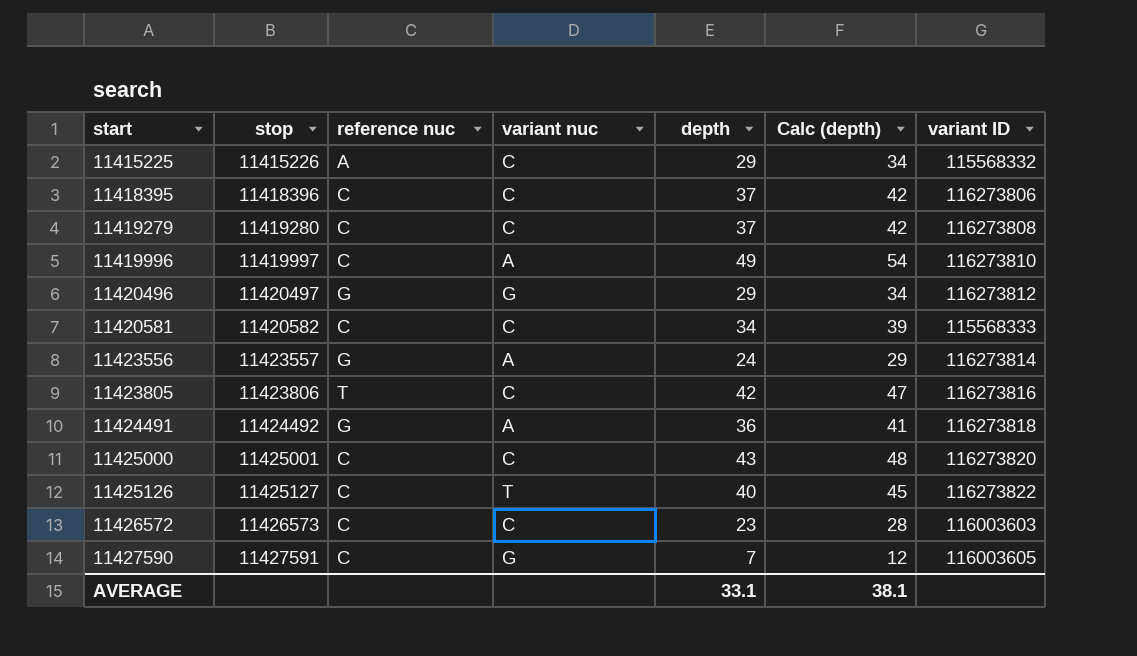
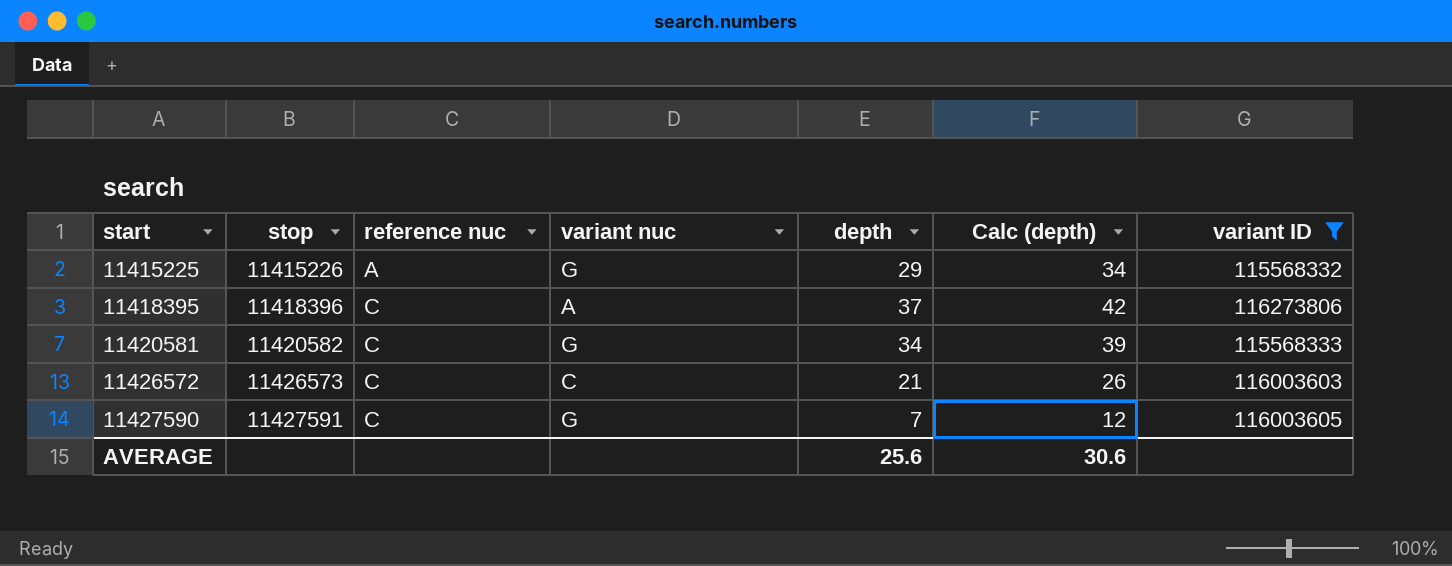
filter: none -> variant ID <= 116273806
11415225 | variant nuc: C -> G
11418395 | variant nuc: C -> A
11420581 | variant nuc: C -> G
11426572 | depth: 23 -> 21
11426572 | Calc (depth): 28 -> 26
AVERAGE | depth: 33.1 -> 25.6
AVERAGE | Calc (depth): 38.1 -> 30.6

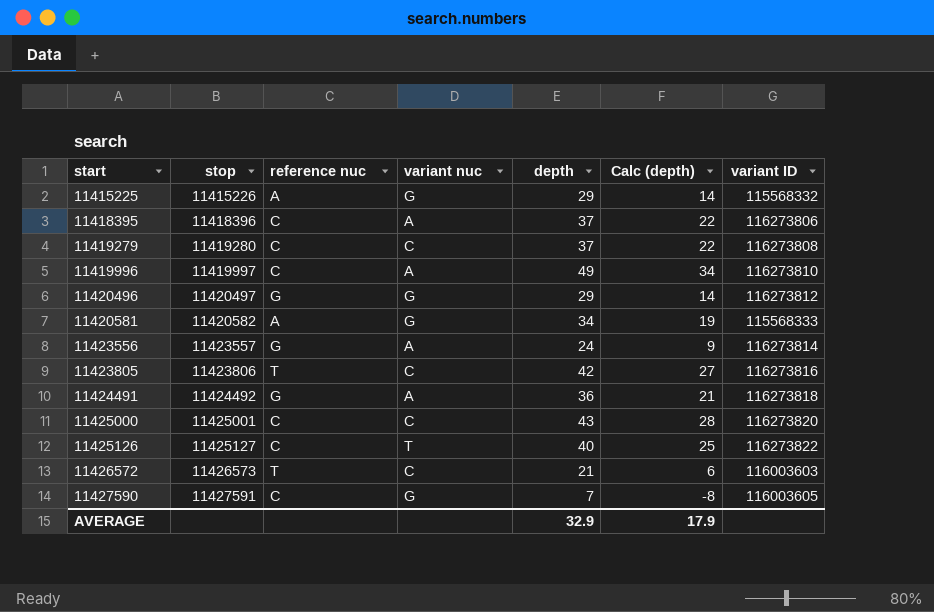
filter: variant ID <= 116273806 -> none
column Calc (depth) | formula: [depth] + 5 -> [depth] - 15
11420581 | reference nuc: C -> A
11426572 | reference nuc: C -> T
AVERAGE | depth: 25.6 -> 32.9
AVERAGE | Calc (depth): 30.6 -> 17.9

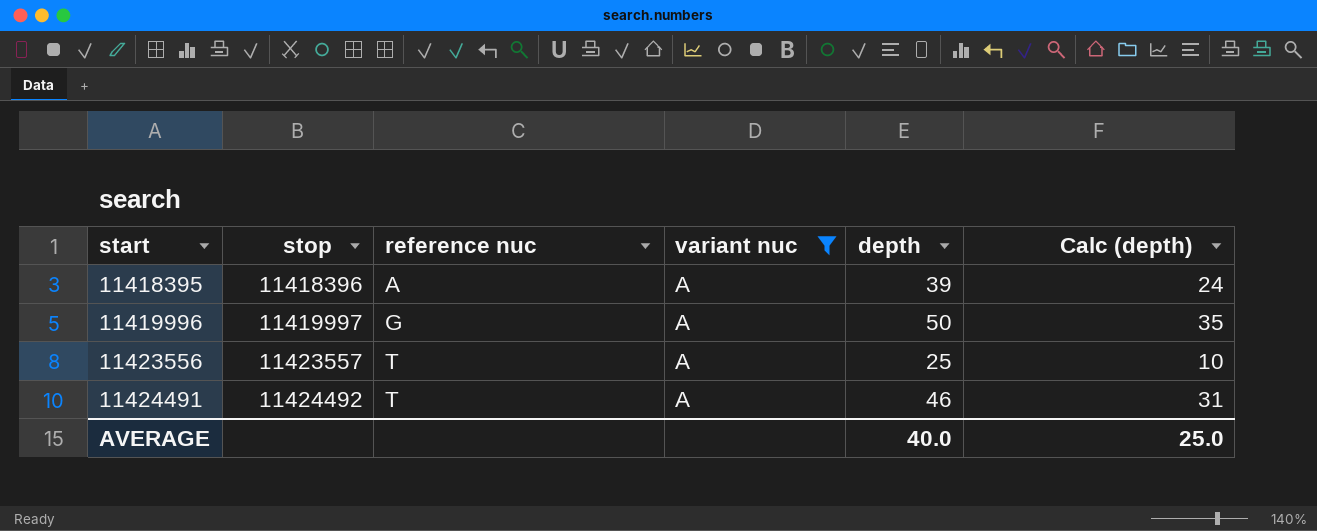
filter: none -> variant nuc = A
column variant ID | position: 7 -> none
11418395 | reference nuc: C -> A
11418395 | depth: 37 -> 39
11418395 | Calc (depth): 22 -> 24
11419996 | reference nuc: C -> G
11419996 | depth: 49 -> 50
11419996 | Calc (depth): 34 -> 35
11423556 | reference nuc: G -> T
11423556 | depth: 24 -> 25
11423556 | Calc (depth): 9 -> 10
11424491 | reference nuc: G -> T
11424491 | depth: 36 -> 46
11424491 | Calc (depth): 21 -> 31
AVERAGE | depth: 32.9 -> 40.0
AVERAGE | Calc (depth): 17.9 -> 25.0

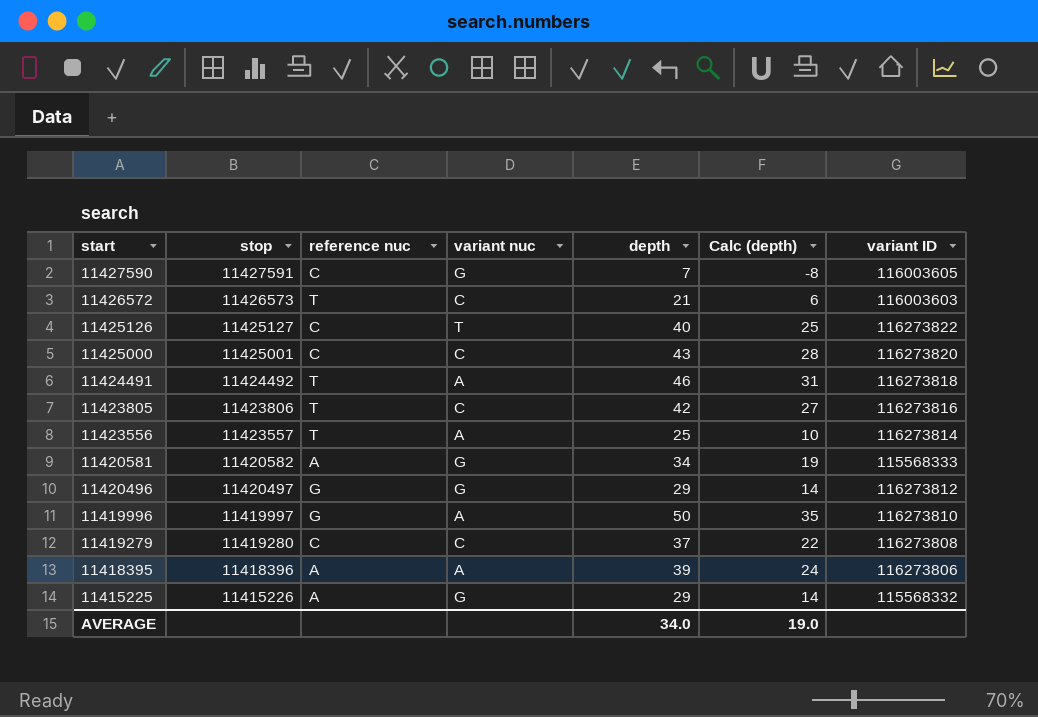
filter: variant nuc = A -> none
row order: start ascending -> start descending
column variant ID | position: none -> 7
AVERAGE | depth: 40.0 -> 34.0
AVERAGE | Calc (depth): 25.0 -> 19.0

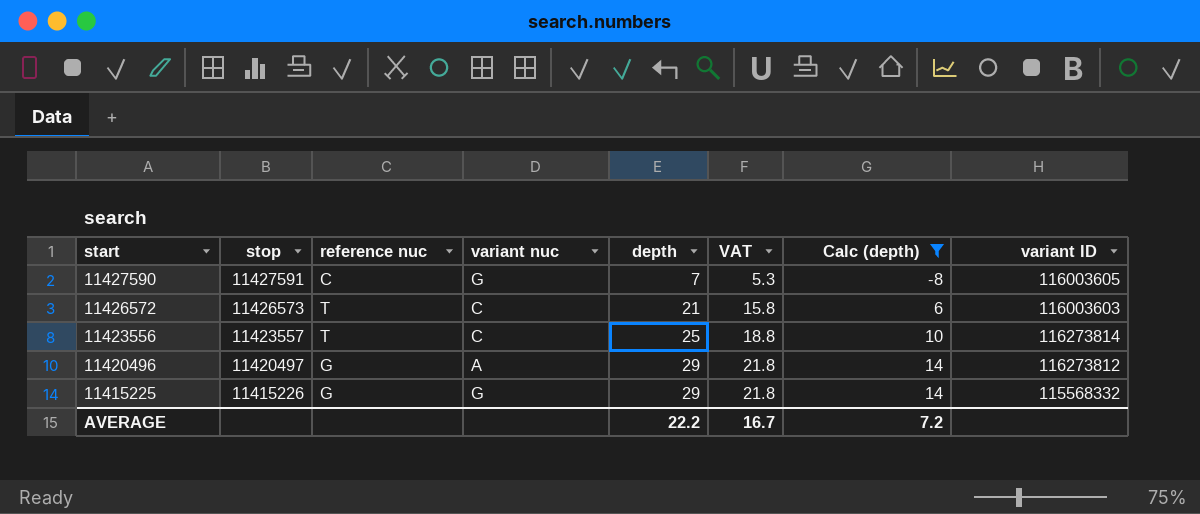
filter: none -> Calc (depth) <= 14
column VAT | formula: none -> [depth] * 0.75
11423556 | variant nuc: A -> C
11420496 | variant nuc: G -> A
11415225 | reference nuc: A -> G
AVERAGE | depth: 34.0 -> 22.2
AVERAGE | Calc (depth): 19.0 -> 7.2

